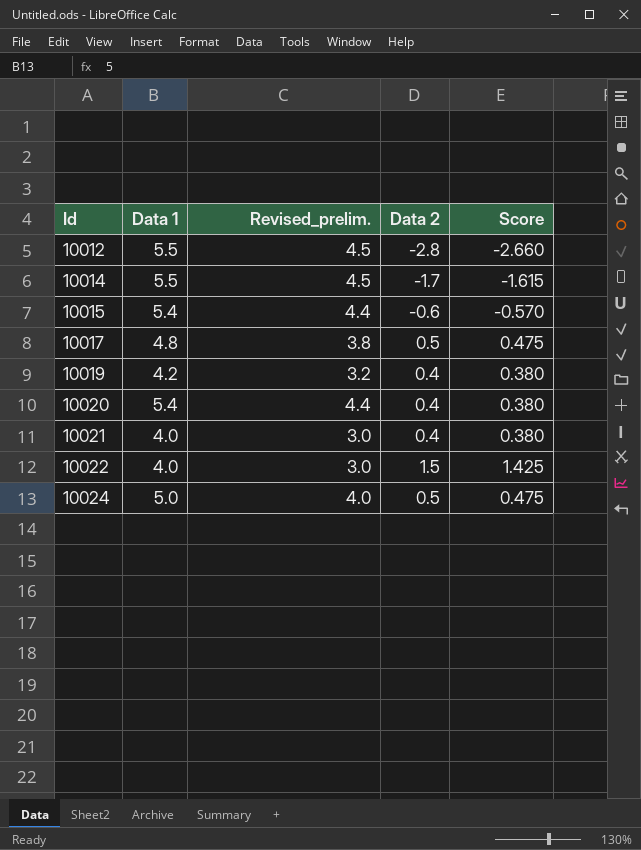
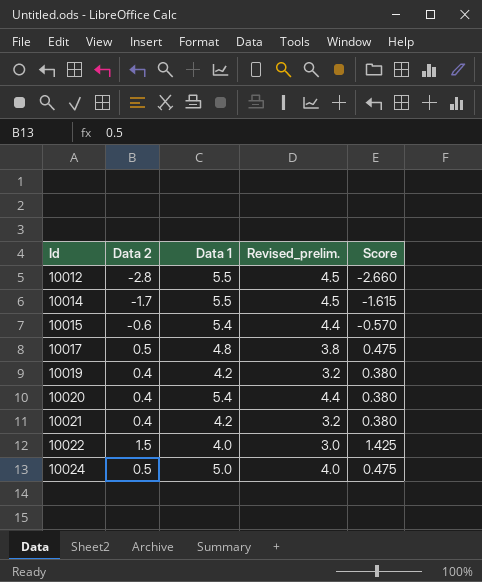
column Data 2 | position: 4 -> 2
10021 | Data 1: 4.0 -> 4.2
10021 | Revised_prelim.: 3.0 -> 3.2

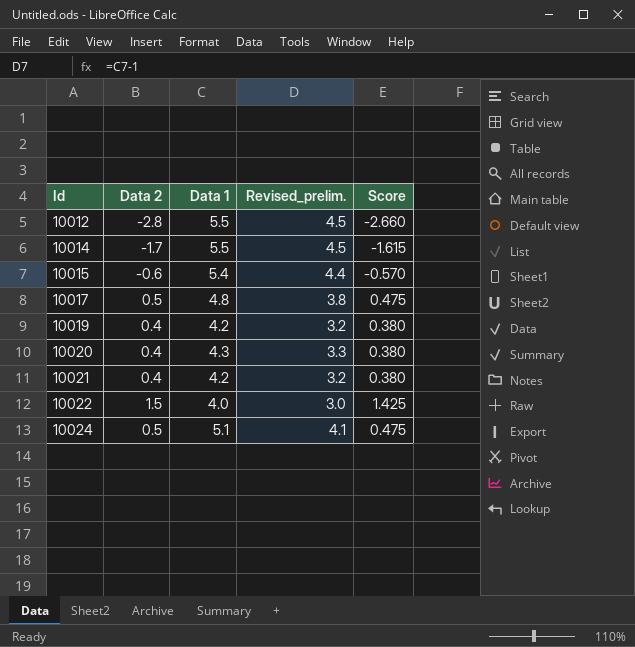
10020 | Data 1: 5.4 -> 4.3
10020 | Revised_prelim.: 4.4 -> 3.3
10024 | Data 1: 5.0 -> 5.1
10024 | Revised_prelim.: 4.0 -> 4.1

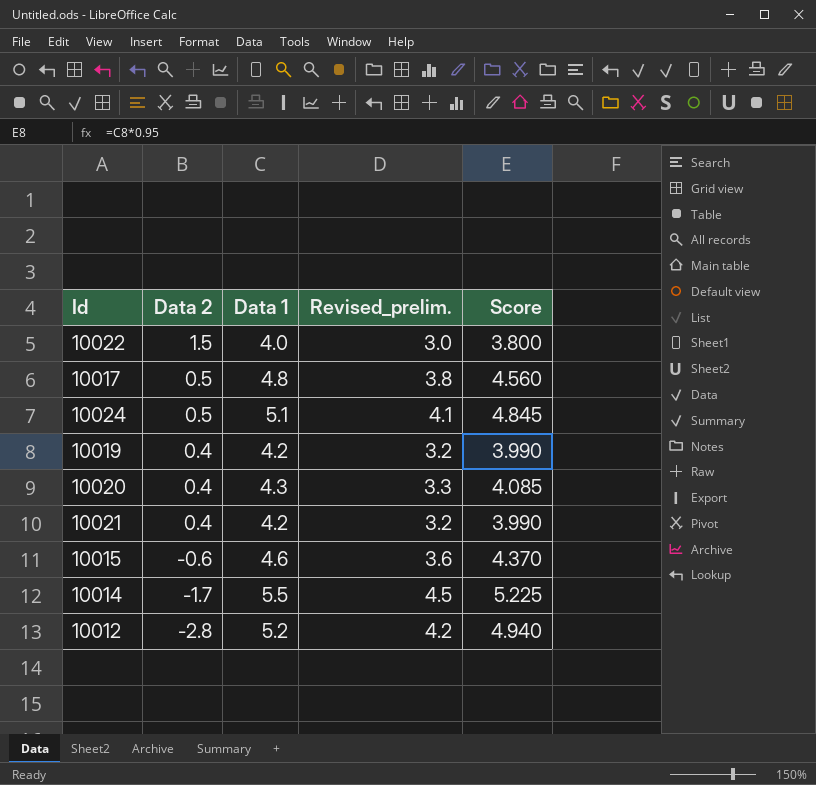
row order: Id ascending -> Data 2 descending
column Score | formula: [Data 2] * 0.95 -> [Data 1] * 0.95
10015 | Data 1: 5.4 -> 4.6
10015 | Revised_prelim.: 4.4 -> 3.6
10012 | Data 1: 5.5 -> 5.2
10012 | Revised_prelim.: 4.5 -> 4.2

